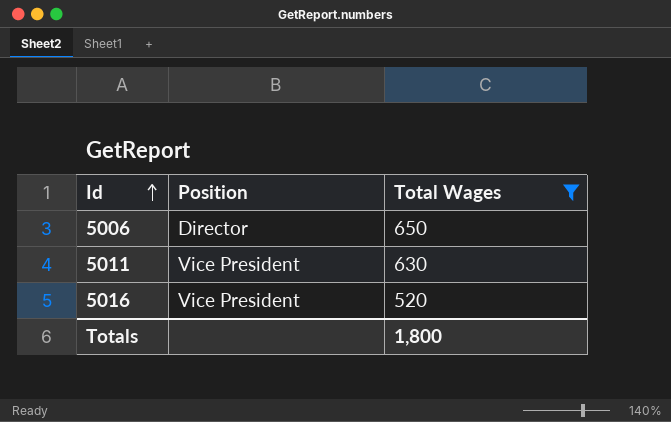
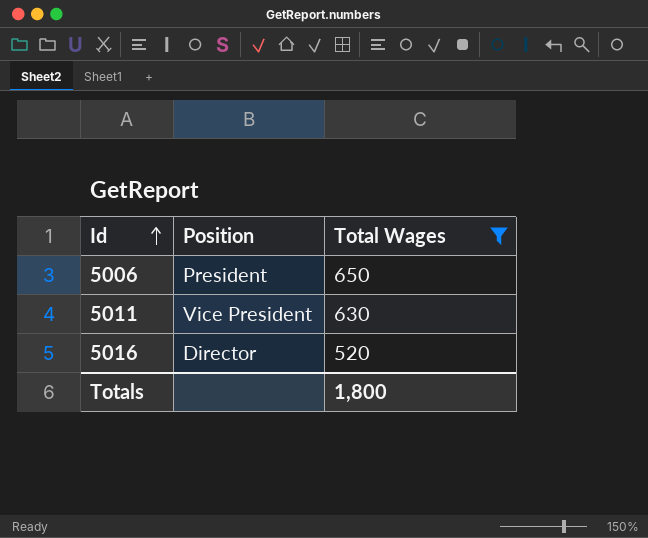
5006 | Position: Director -> President
5016 | Position: Vice President -> Director

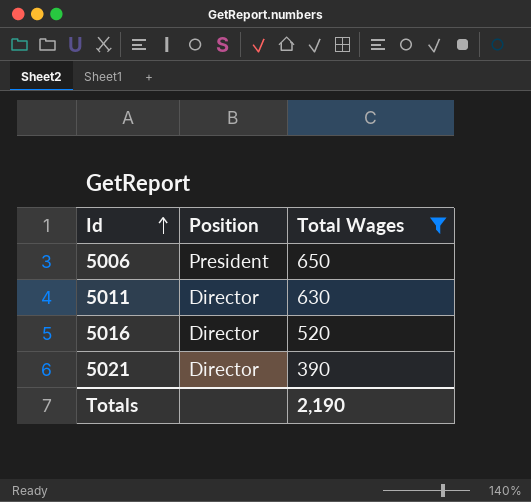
5011 | Position: Vice President -> Director
row 5021: none -> Director | 390
Totals | Total Wages: 1,800 -> 2,190

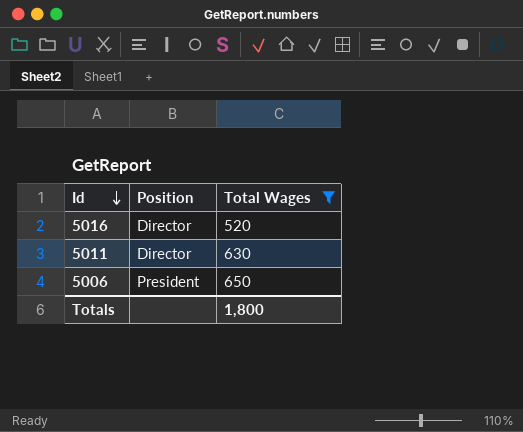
row order: Id ascending -> Id descending
row 5021: Director | 390 -> none
Totals | Total Wages: 2,190 -> 1,800

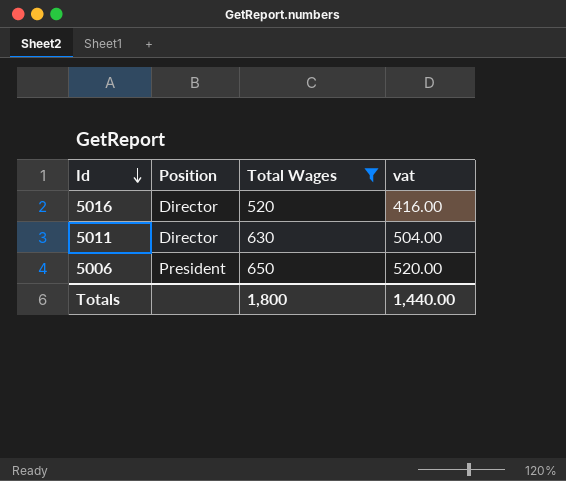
column vat | formula: none -> [Total Wages] * 0.8

